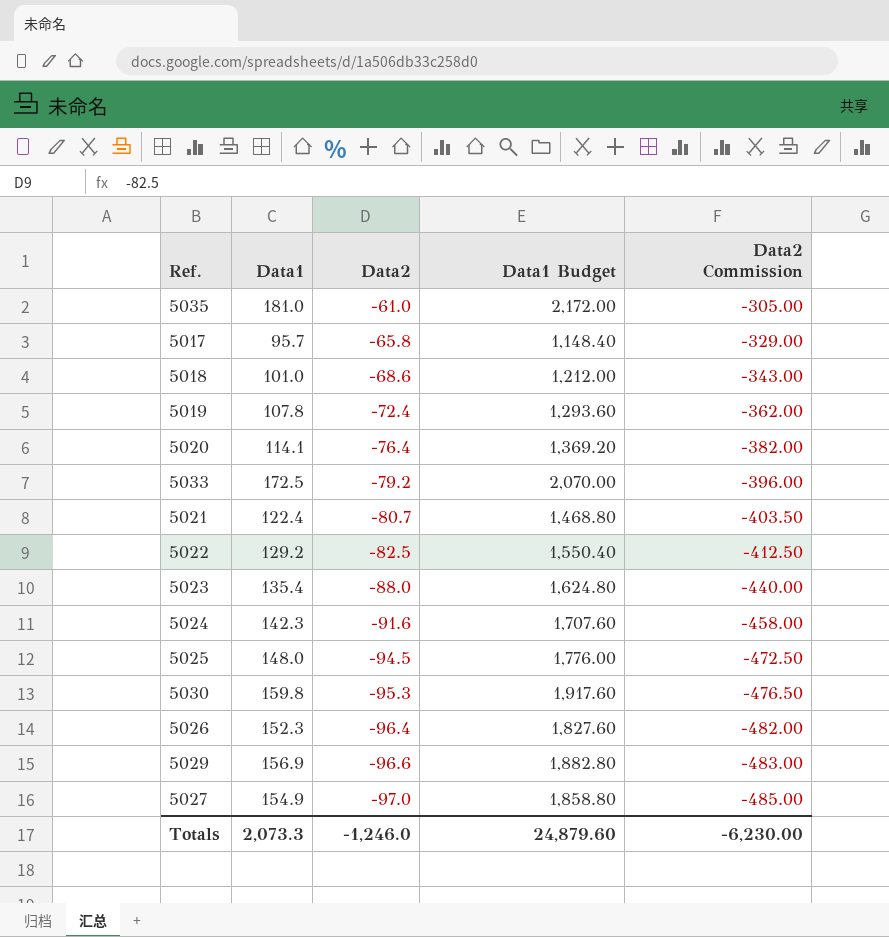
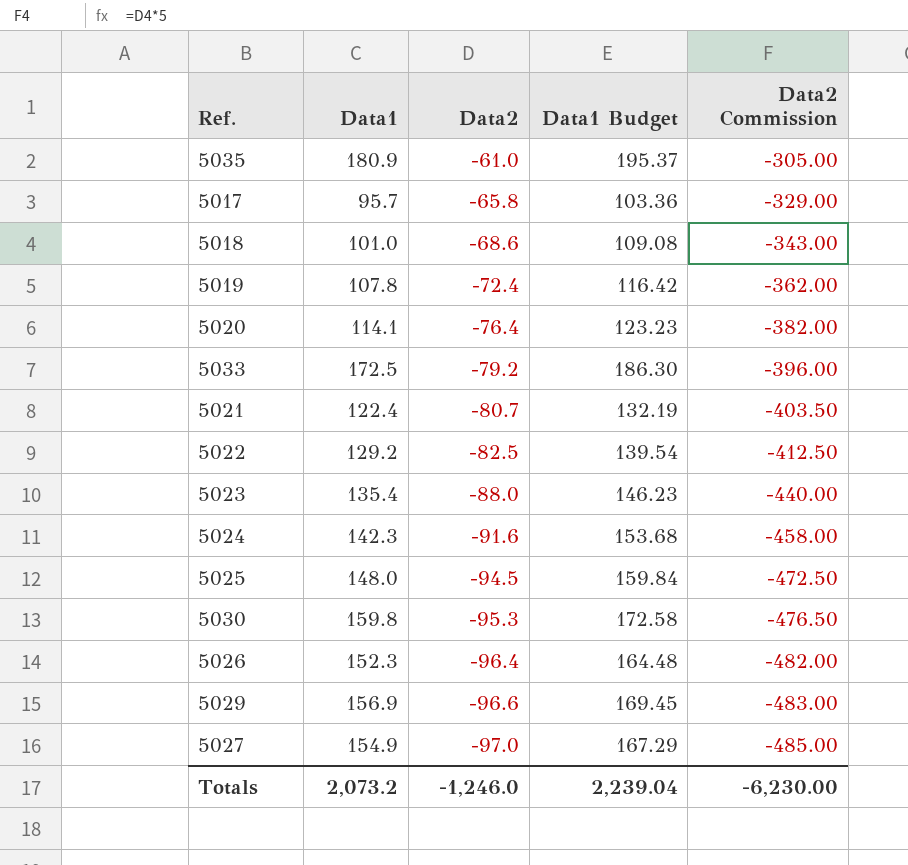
column Data1 Budget | formula: [Data1] * 12 -> [Data1] * 1.08
5035 | Data1: 181.0 -> 180.9
Totals | Data1: 2,073.3 -> 2,073.2
Totals | Data1 Budget: 24,879.60 -> 2,239.04

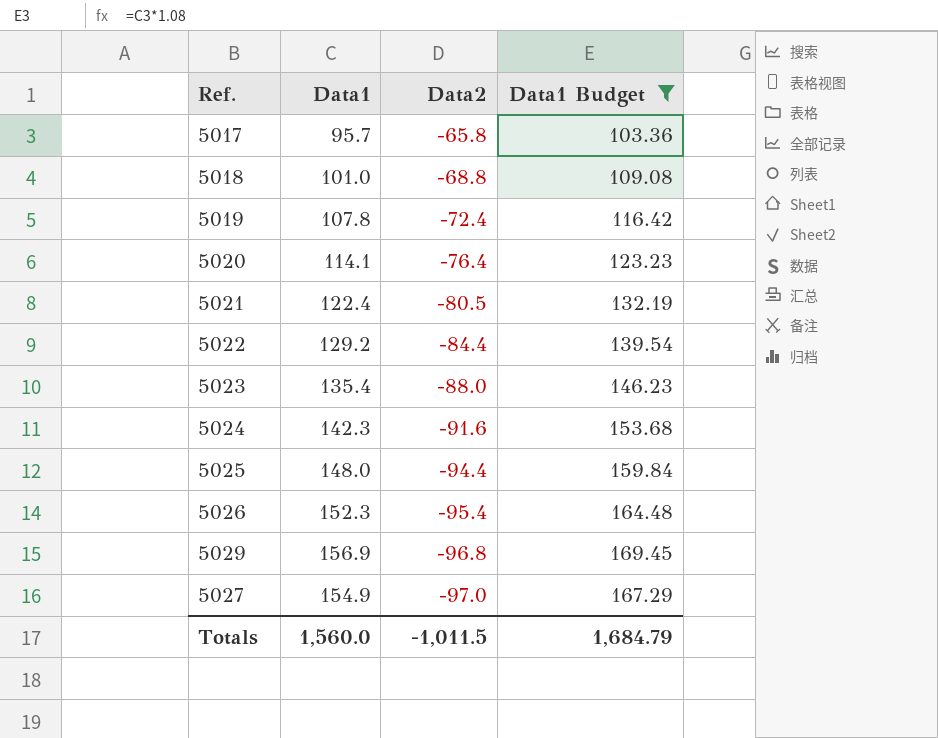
filter: none -> Data1 Budget <= 169.45
column Data2 Commission | formula: [Data2] * 5 -> none
5018 | Data2: -68.6 -> -68.8
5021 | Data2: -80.7 -> -80.5
5022 | Data2: -82.5 -> -84.4
5025 | Data2: -94.5 -> -94.4
5026 | Data2: -96.4 -> -95.4
5029 | Data2: -96.6 -> -96.8
Totals | Data1: 2,073.2 -> 1,560.0
Totals | Data2: -1,246.0 -> -1,011.5
Totals | Data1 Budget: 2,239.04 -> 1,684.79

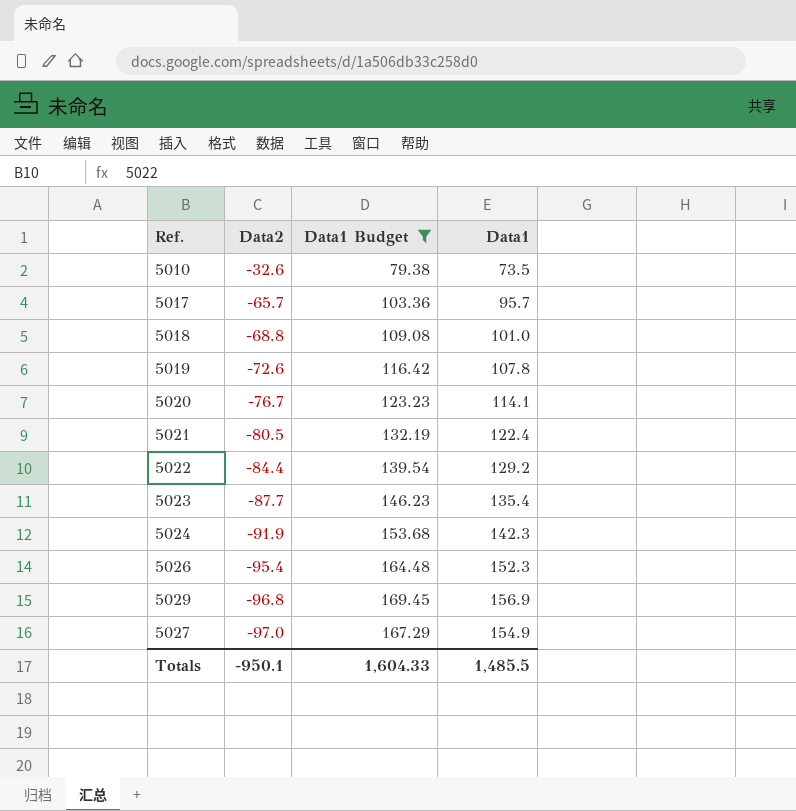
column Data1 | position: 2 -> 4
row 5025: 148.0 | -94.4 | 159.84 -> none
row 5010: none -> -32.6 | 79.38 | 73.5
5017 | Data2: -65.8 -> -65.7
5019 | Data2: -72.4 -> -72.6
5020 | Data2: -76.4 -> -76.7
5023 | Data2: -88.0 -> -87.7
5024 | Data2: -91.6 -> -91.9
Totals | Data2: -1,011.5 -> -950.1
Totals | Data1 Budget: 1,684.79 -> 1,604.33
Totals | Data1: 1,560.0 -> 1,485.5

